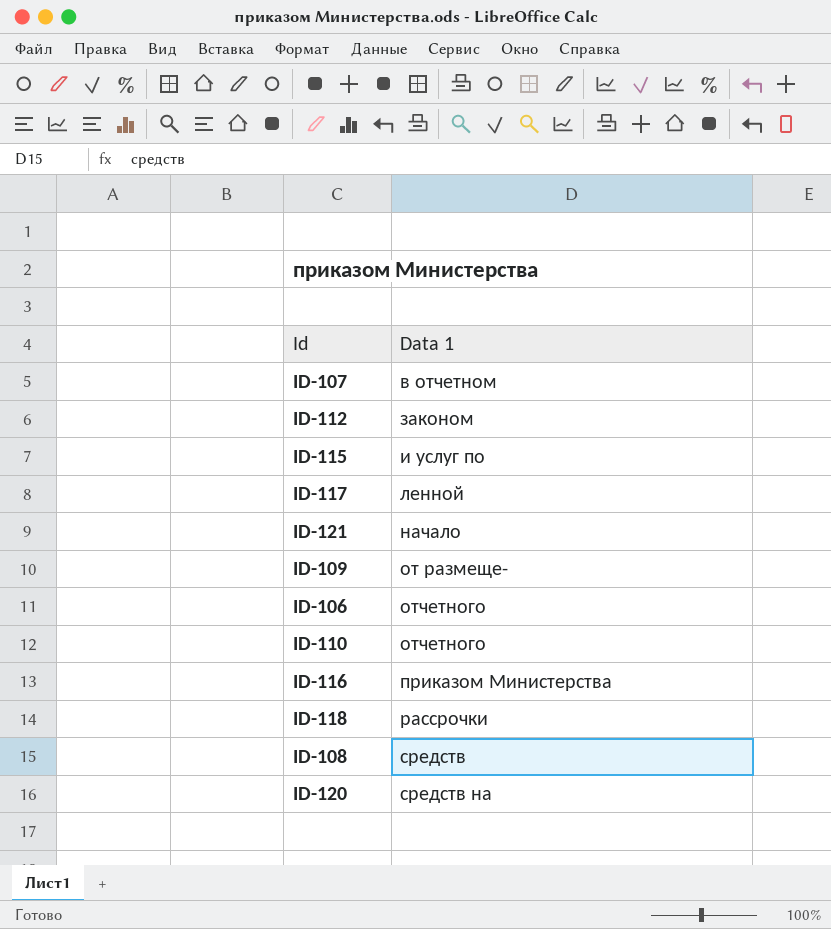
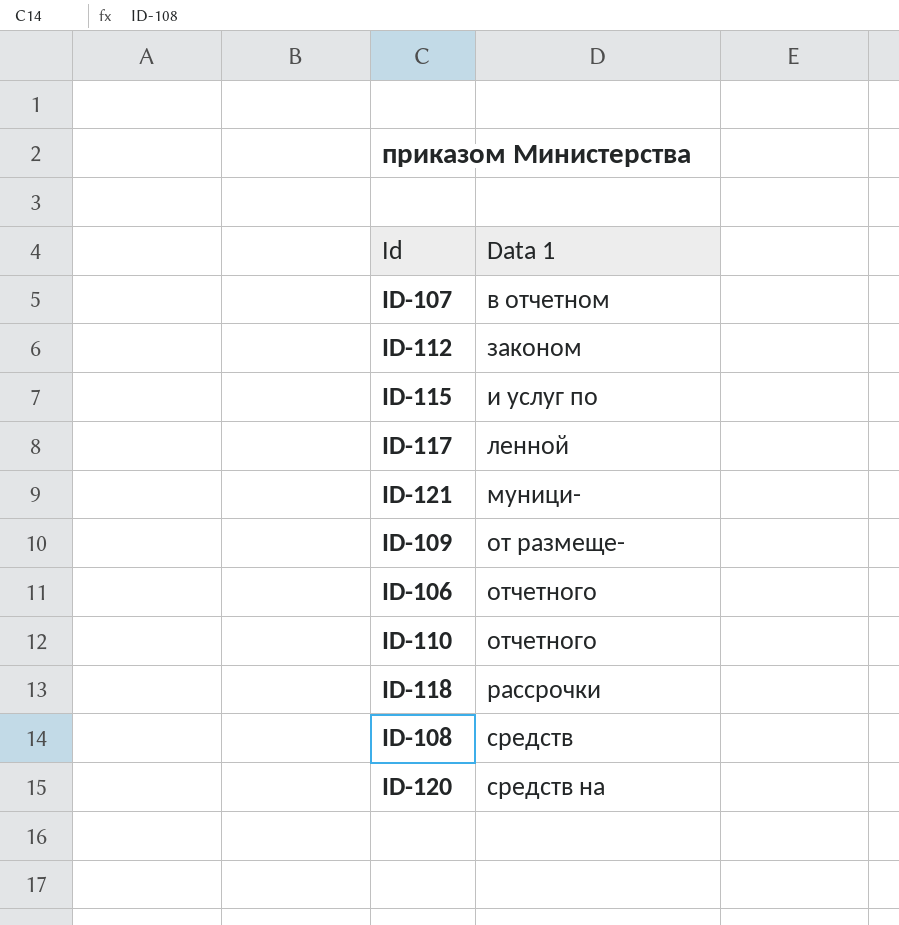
row ID-116: приказом Министерства -> none
ID-121 | Data 1: начало -> муници-

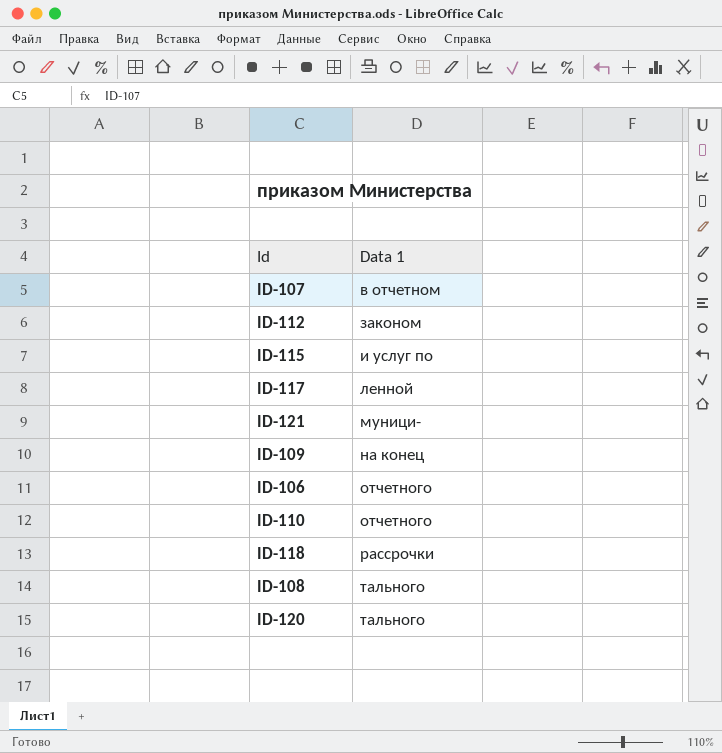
ID-109 | Data 1: от размеще- -> на конец
ID-108 | Data 1: средств -> тального
ID-120 | Data 1: средств на -> тального

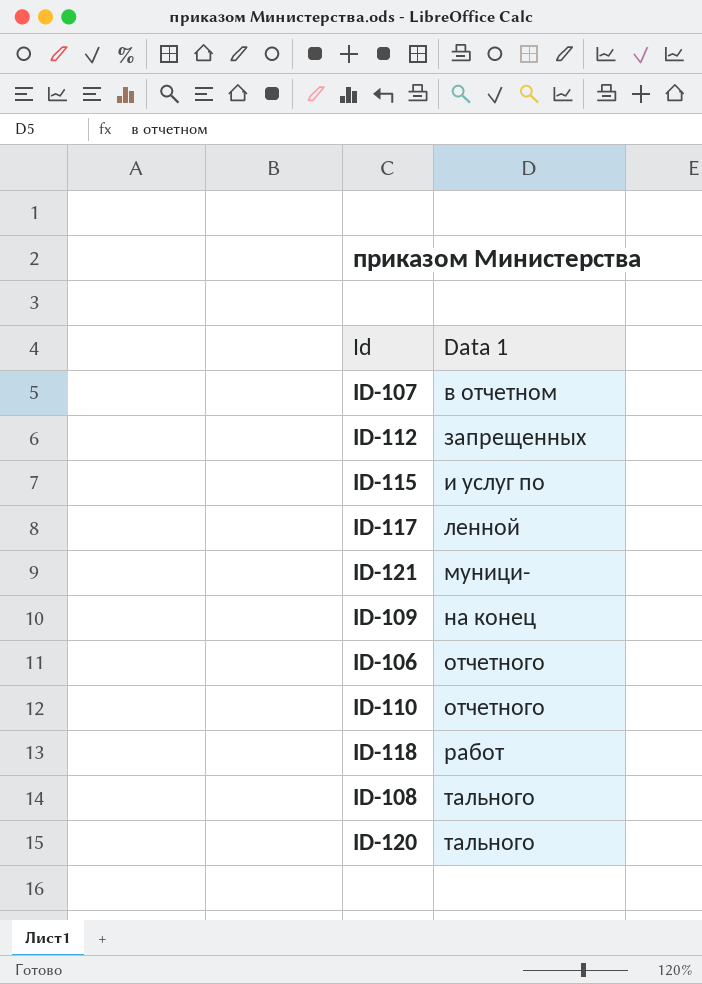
ID-112 | Data 1: законом -> запрещенных
ID-118 | Data 1: рассрочки -> работ

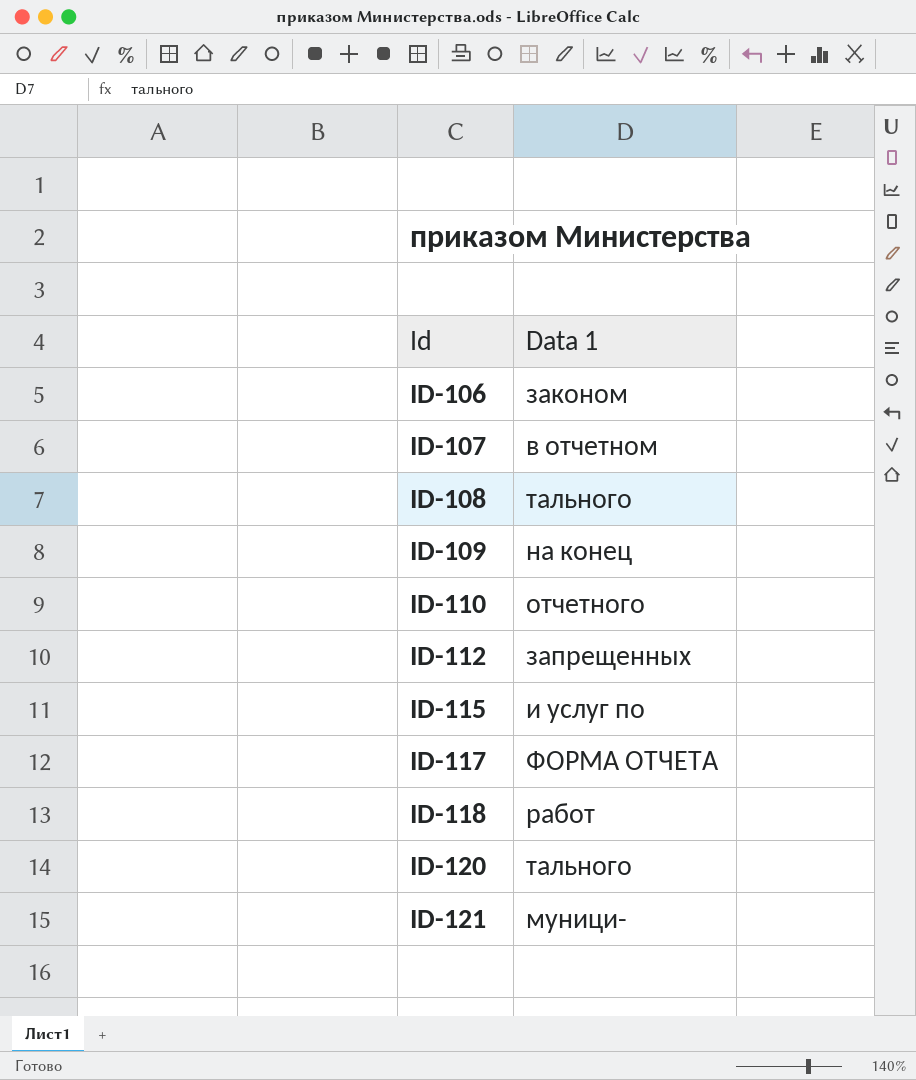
row order: Data 1 ascending -> Id ascending
ID-106 | Data 1: отчетного -> законом
ID-117 | Data 1: ленной -> ФОРМА ОТЧЕТА

